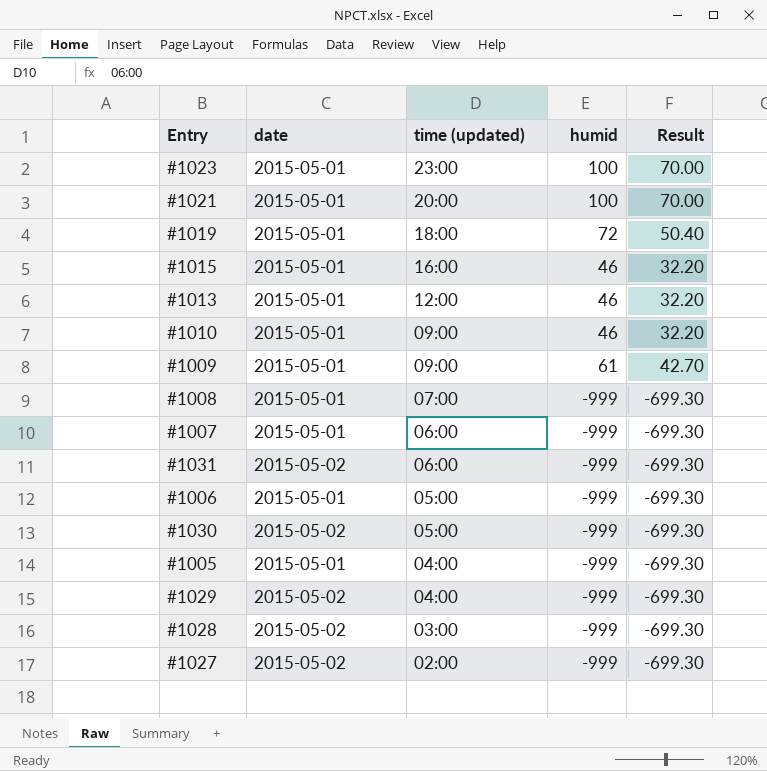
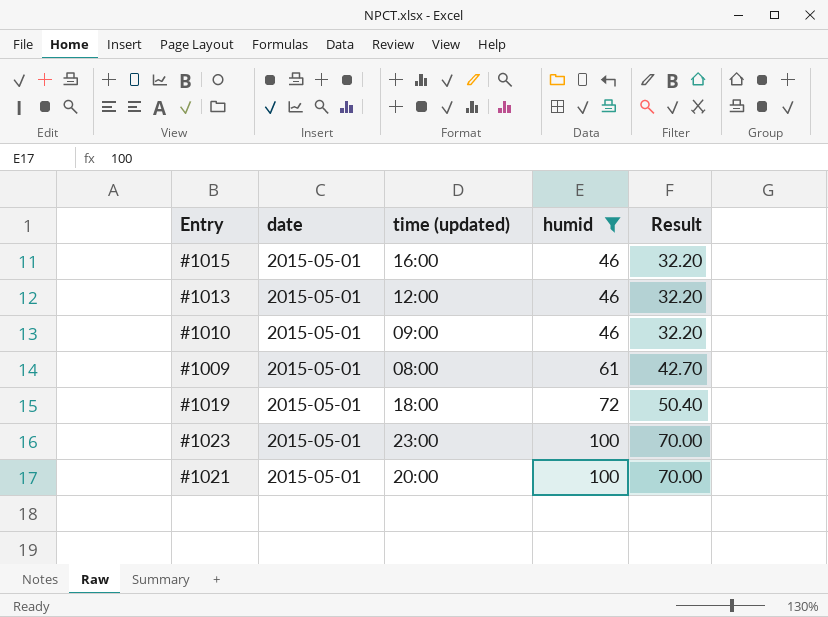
filter: none -> humid != -999
row order: time (updated) descending -> humid ascending
#1009 | time (updated): 09:00 -> 08:00

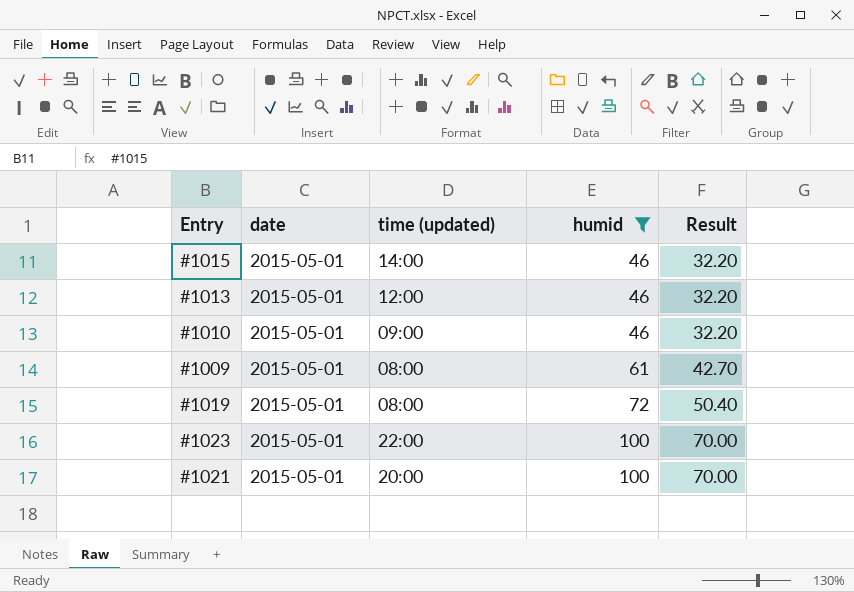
#1015 | time (updated): 16:00 -> 14:00
#1019 | time (updated): 18:00 -> 08:00
#1023 | time (updated): 23:00 -> 22:00

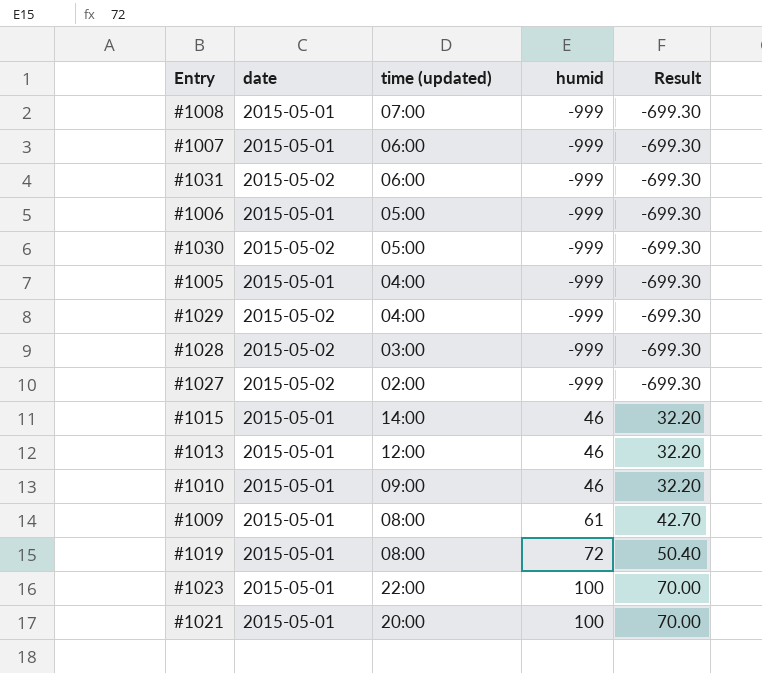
filter: humid != -999 -> none

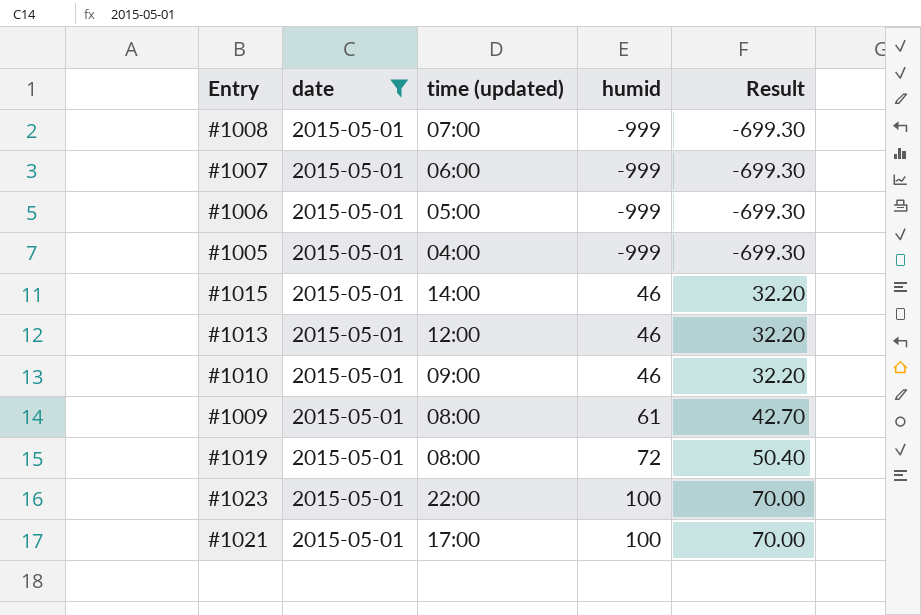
filter: none -> date = 2015-05-01
#1021 | time (updated): 20:00 -> 17:00

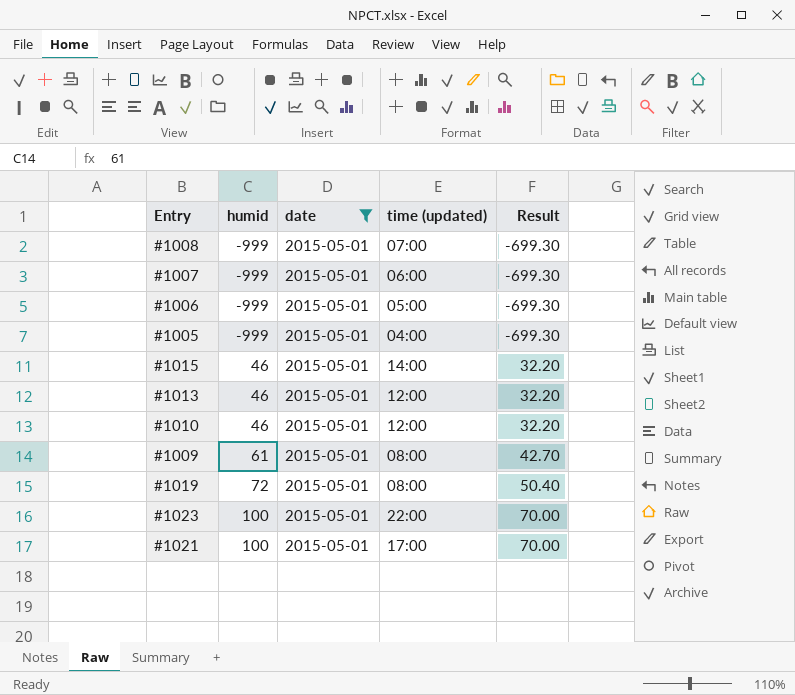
column humid | position: 4 -> 2
#1010 | time (updated): 09:00 -> 12:00

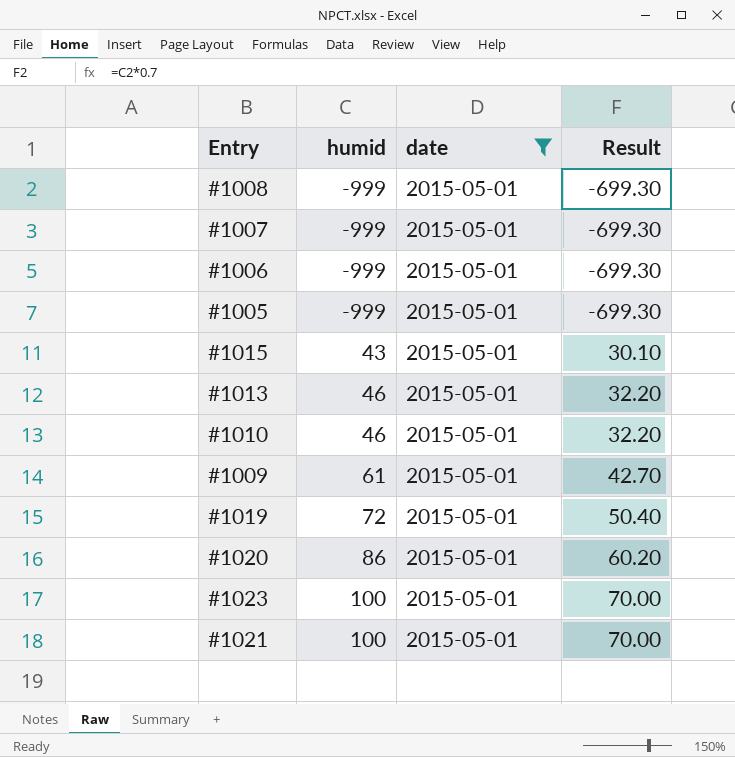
column time (updated) | position: 4 -> none
#1015 | humid: 46 -> 43
#1015 | Result: 32.20 -> 30.10
row #1020: none -> 86 | 2015-05-01 | 60.20

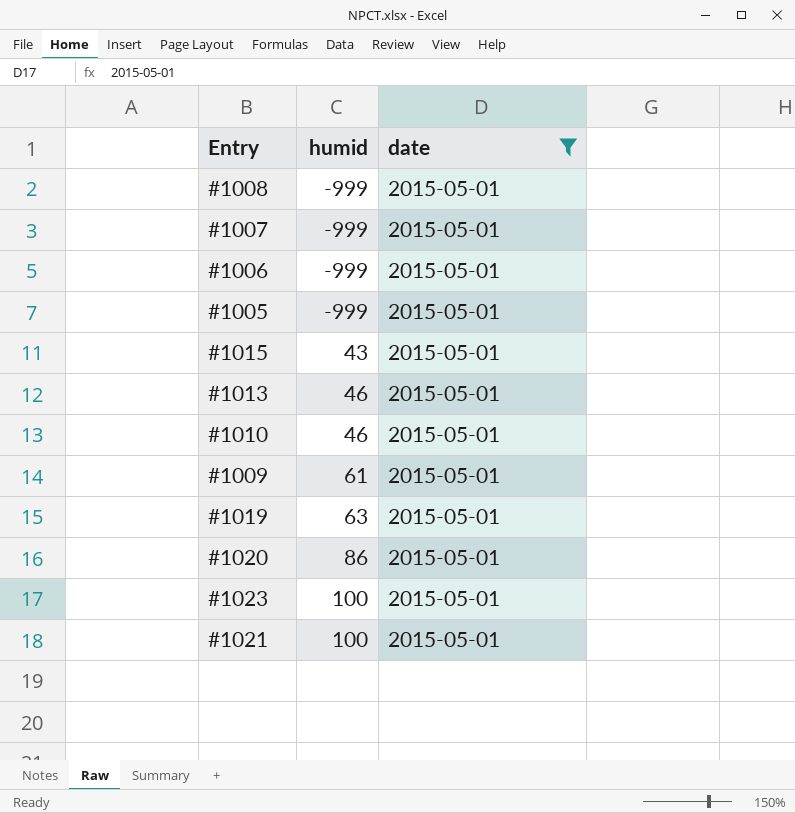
column Result | formula: [humid] * 0.7 -> none
#1019 | humid: 72 -> 63

